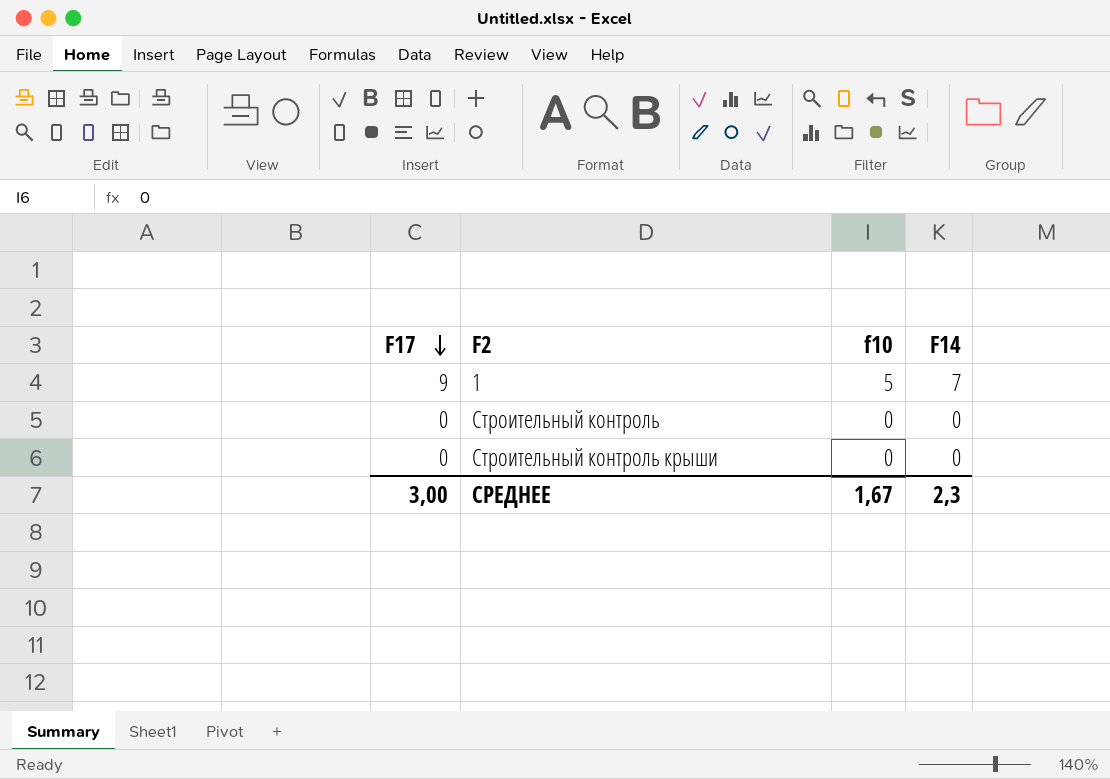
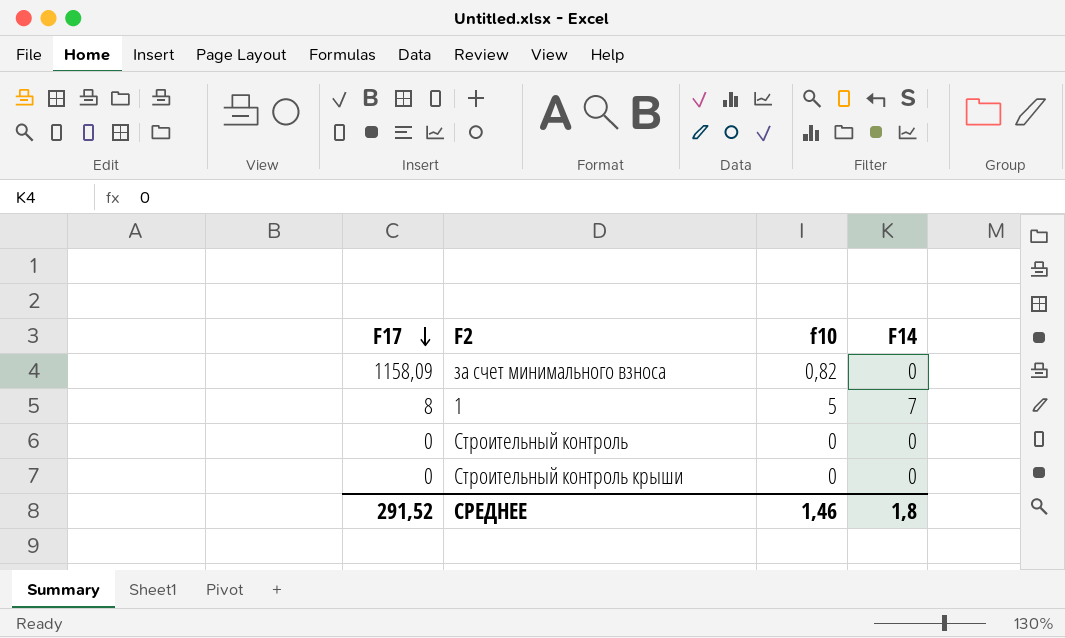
row за счет минимального взноса: none -> 1158,09 | 0,82 | 0
1 | F17: 9 -> 8
СРЕДНЕЕ | F17: 3,00 -> 291,52
СРЕДНЕЕ | f10: 1,67 -> 1,46
СРЕДНЕЕ | F14: 2,3 -> 1,8

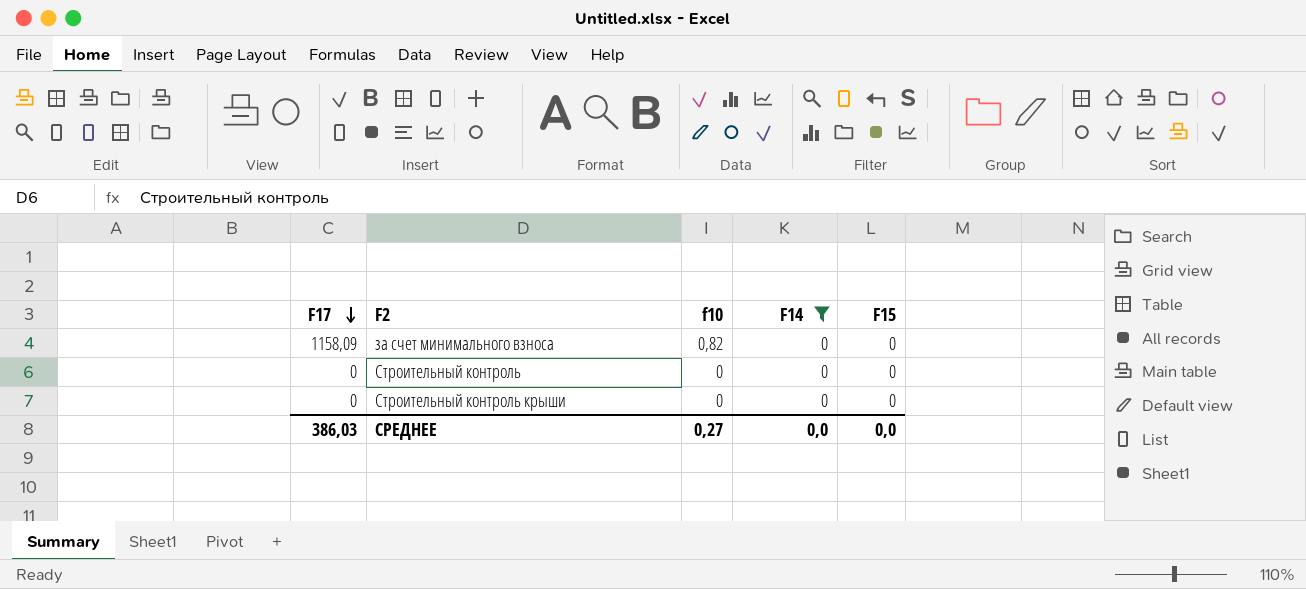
filter: none -> F14 = 0
column F15 | position: none -> 5
СРЕДНЕЕ | F17: 291,52 -> 386,03
СРЕДНЕЕ | f10: 1,46 -> 0,27
СРЕДНЕЕ | F14: 1,8 -> 0,0

